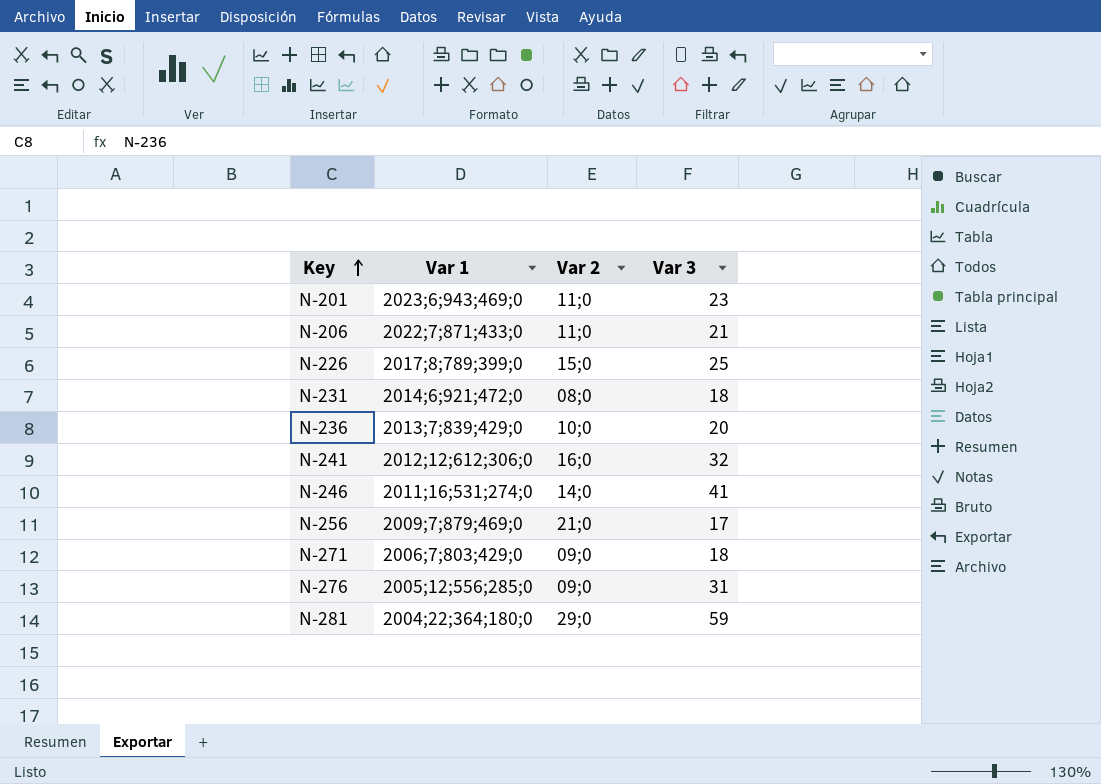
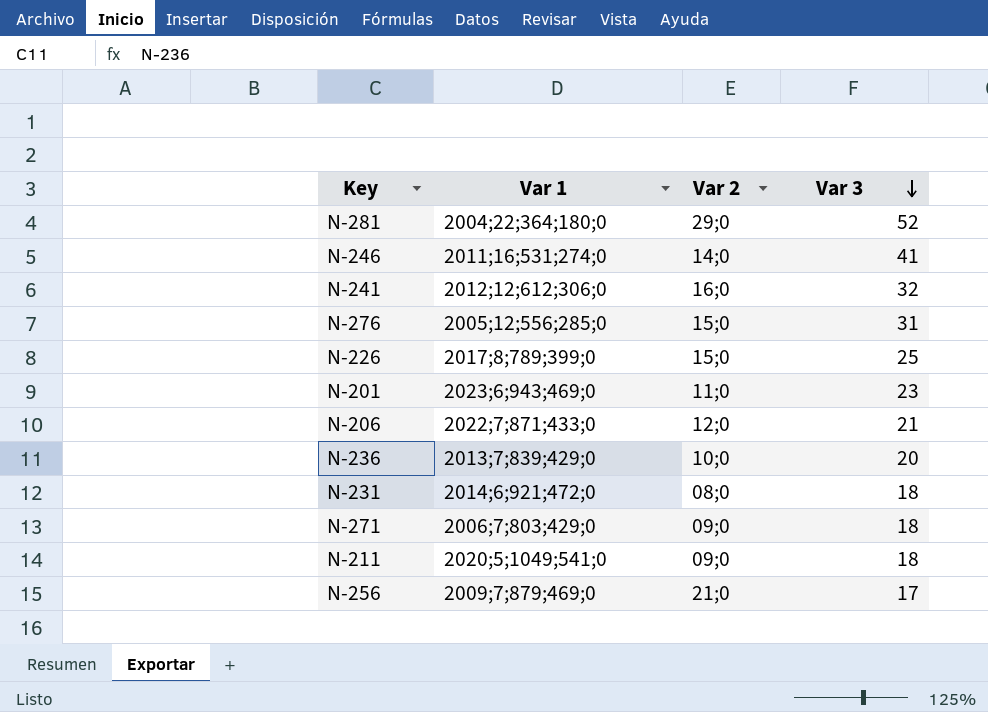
row order: Key ascending -> Var 3 descending
N-281 | Var 3: 59 -> 52
N-276 | Var 2: 09;0 -> 15;0
N-206 | Var 2: 11;0 -> 12;0
row N-211: none -> 2020;5;1049;541;0 | 09;0 | 18

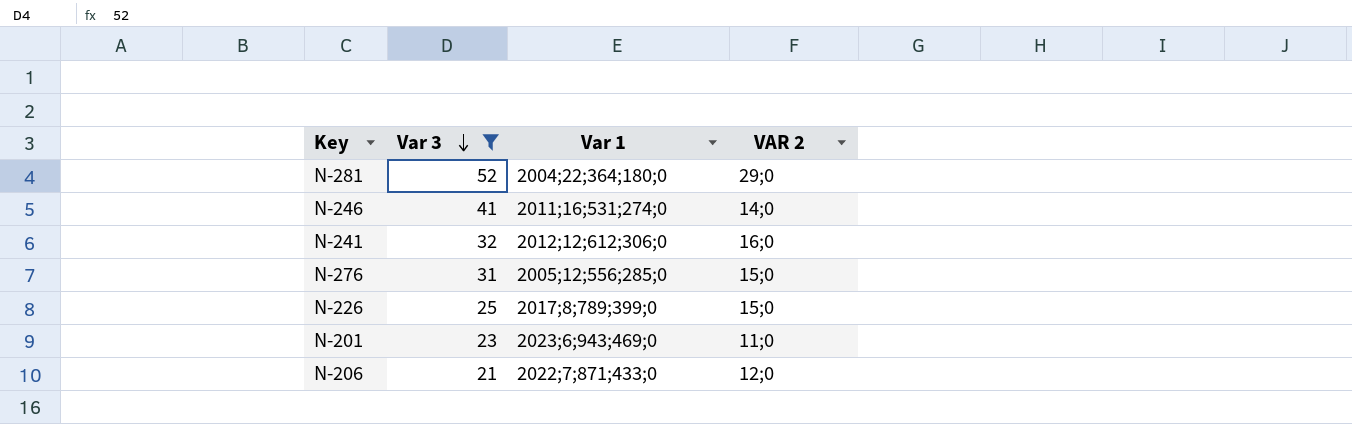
filter: none -> Var 3 >= 21
column Var 3 | position: 4 -> 2
column name: Var 2 -> VAR 2

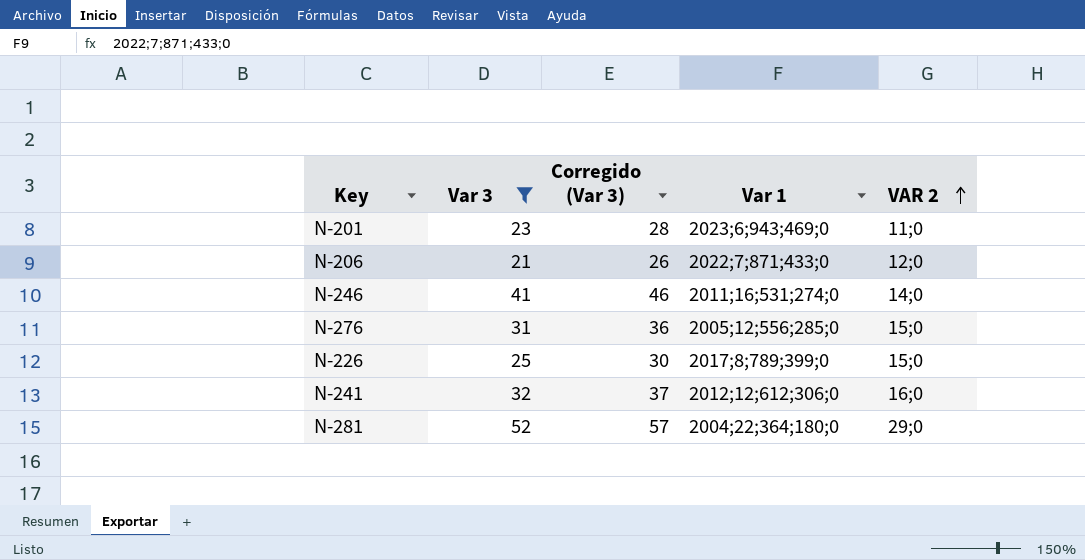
row order: Var 3 descending -> VAR 2 ascending
column Corregido (Var 3) | formula: none -> [Var 3] + 5

